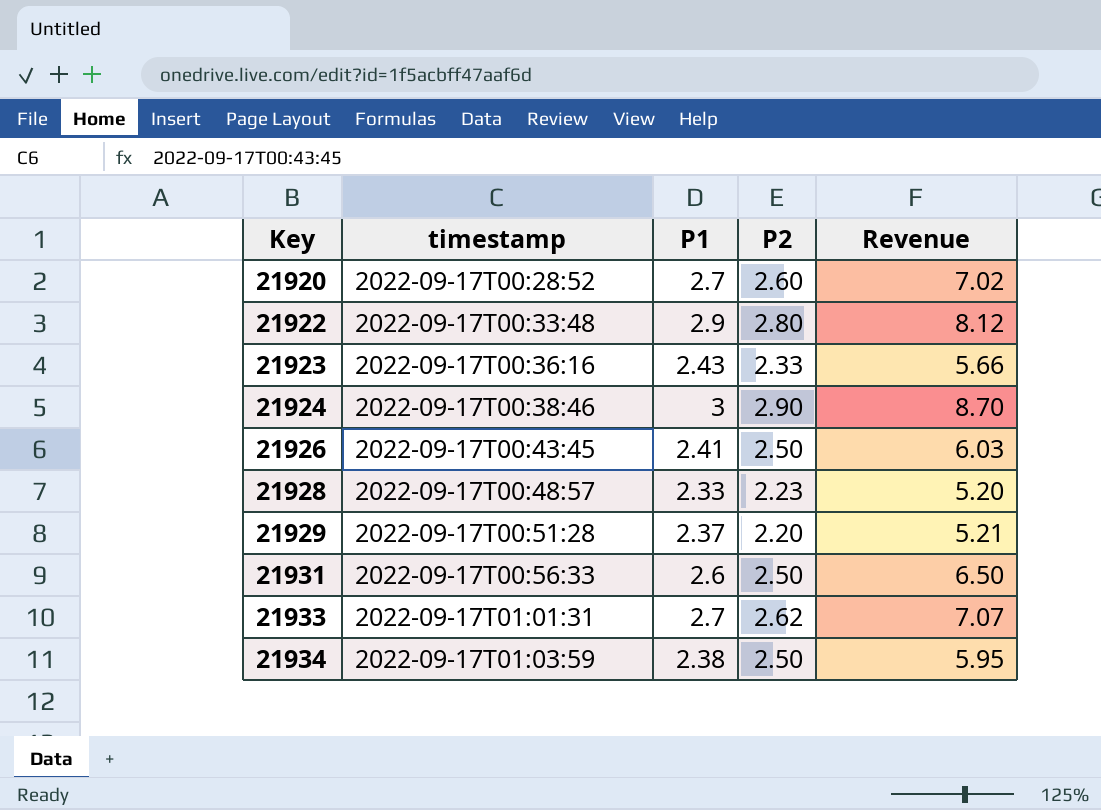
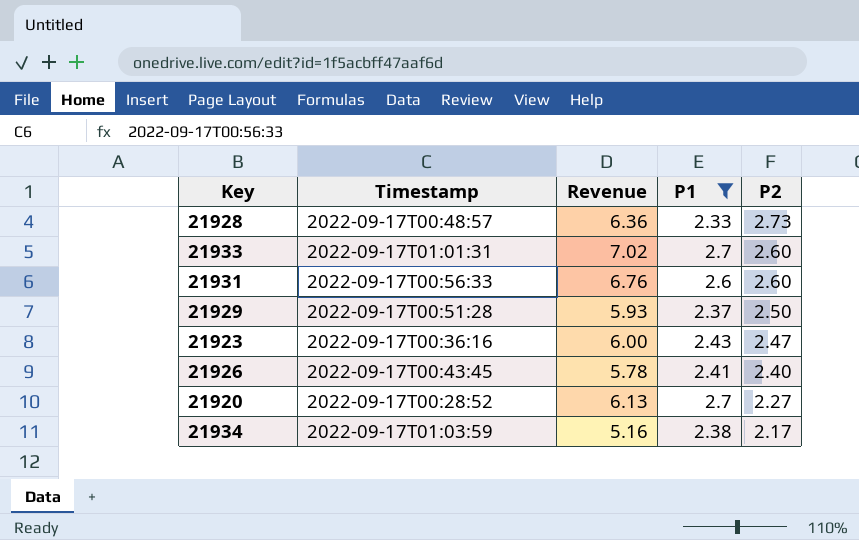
filter: none -> P1 <= 2.7
row order: Key ascending -> P2 descending
column name: timestamp -> Timestamp
column Revenue | position: 5 -> 3
21928 | Revenue: 5.20 -> 6.36
21928 | P2: 2.23 -> 2.73
21933 | Revenue: 7.07 -> 7.02
21933 | P2: 2.62 -> 2.60
21931 | Revenue: 6.50 -> 6.76
21931 | P2: 2.50 -> 2.60
21929 | Revenue: 5.21 -> 5.93
21929 | P2: 2.20 -> 2.50
21923 | Revenue: 5.66 -> 6.00
21923 | P2: 2.33 -> 2.47
21926 | Revenue: 6.03 -> 5.78
21926 | P2: 2.50 -> 2.40
21920 | Revenue: 7.02 -> 6.13
21920 | P2: 2.60 -> 2.27
21934 | Revenue: 5.95 -> 5.16
21934 | P2: 2.50 -> 2.17

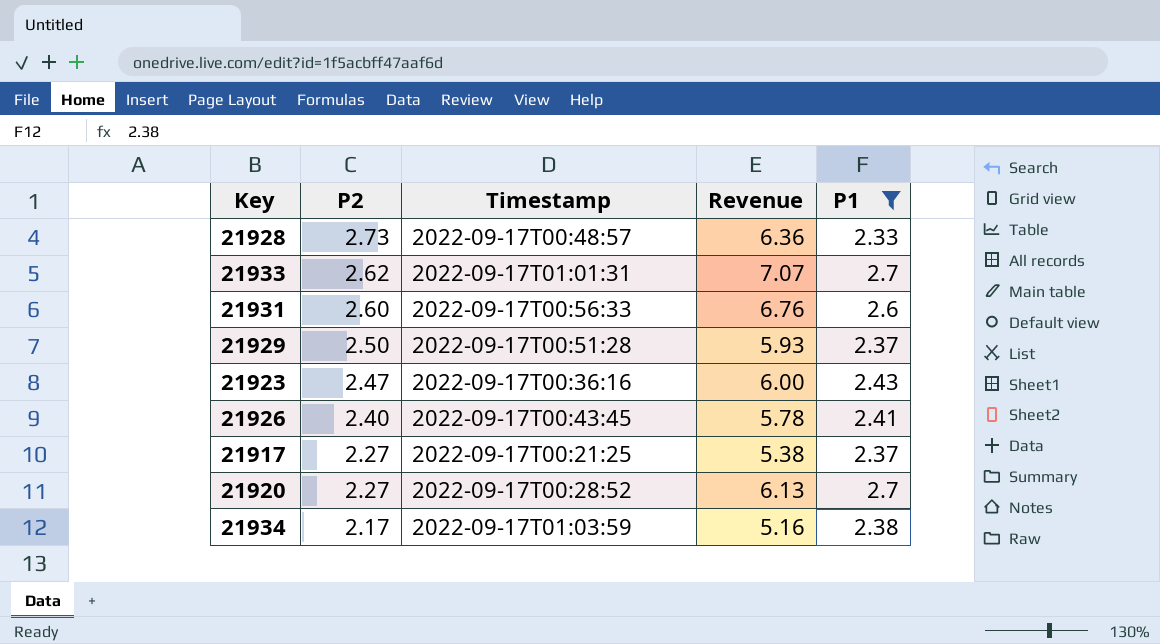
column P2 | position: 5 -> 2
21933 | P2: 2.60 -> 2.62
21933 | Revenue: 7.02 -> 7.07
row 21917: none -> 2.27 | 2022-09-17T00:21:25 | 5.38 | 2.37

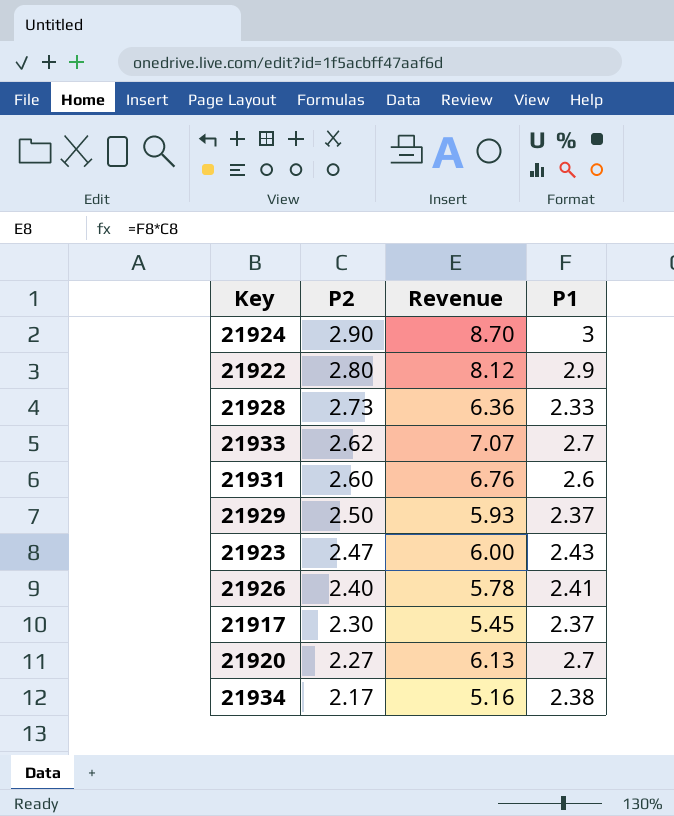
filter: P1 <= 2.7 -> none
column Timestamp | position: 3 -> none
21917 | P2: 2.27 -> 2.30
21917 | Revenue: 5.38 -> 5.45

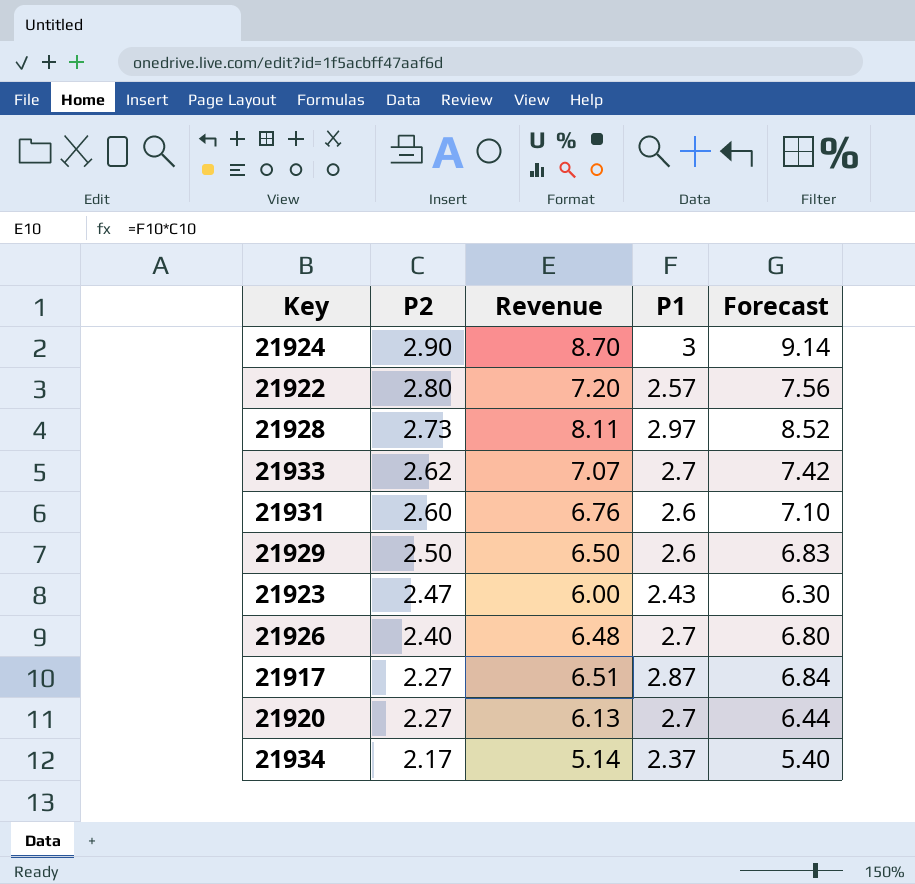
column Forecast | formula: none -> [Revenue] * 1.05
21922 | Revenue: 8.12 -> 7.20
21922 | P1: 2.9 -> 2.57
21928 | Revenue: 6.36 -> 8.11
21928 | P1: 2.33 -> 2.97
21929 | Revenue: 5.93 -> 6.50
21929 | P1: 2.37 -> 2.6
21926 | Revenue: 5.78 -> 6.48
21926 | P1: 2.41 -> 2.7
21917 | P2: 2.30 -> 2.27
21917 | Revenue: 5.45 -> 6.51
21917 | P1: 2.37 -> 2.87
21934 | Revenue: 5.16 -> 5.14
21934 | P1: 2.38 -> 2.37

